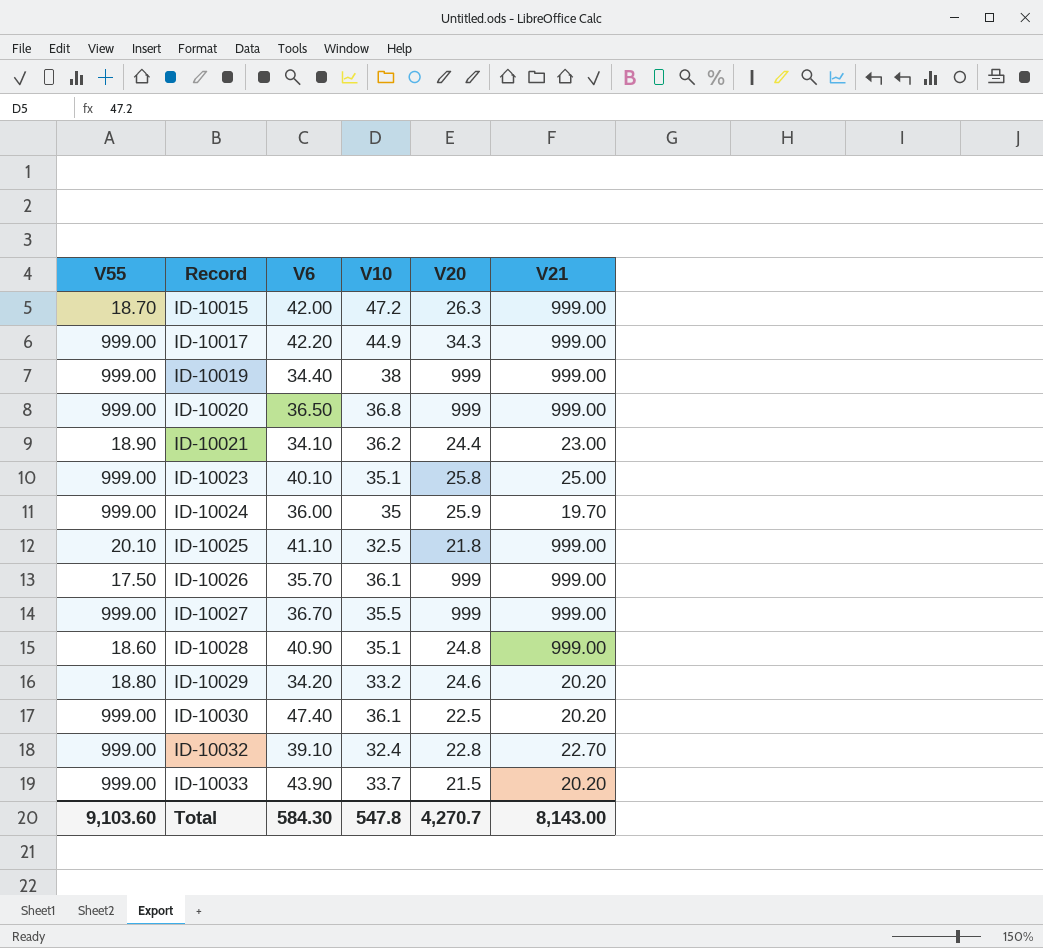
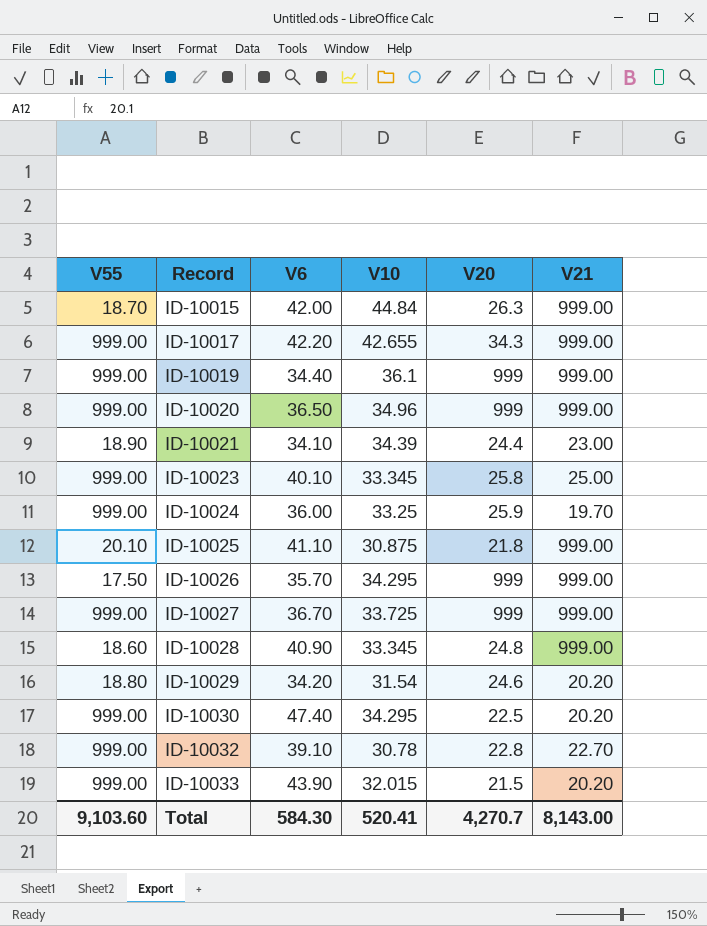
ID-10015 | V10: 47.2 -> 44.84
ID-10017 | V10: 44.9 -> 42.655
ID-10019 | V10: 38 -> 36.1
ID-10020 | V10: 36.8 -> 34.96
ID-10021 | V10: 36.2 -> 34.39
ID-10023 | V10: 35.1 -> 33.345
ID-10024 | V10: 35 -> 33.25
ID-10025 | V10: 32.5 -> 30.875
ID-10026 | V10: 36.1 -> 34.295
ID-10027 | V10: 35.5 -> 33.725
ID-10028 | V10: 35.1 -> 33.345
ID-10029 | V10: 33.2 -> 31.54
ID-10030 | V10: 36.1 -> 34.295
ID-10032 | V10: 32.4 -> 30.78
ID-10033 | V10: 33.7 -> 32.015
Total | V10: 547.8 -> 520.41

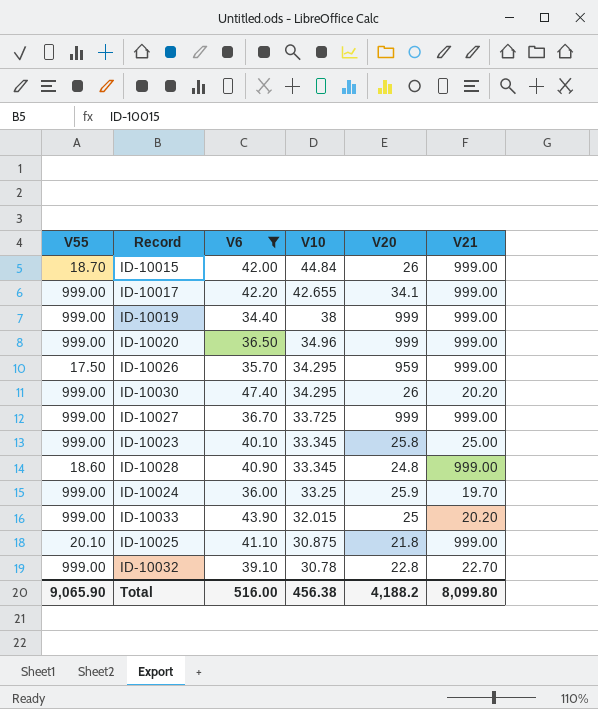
filter: none -> V6 >= 34.40
row order: Record ascending -> V10 descending
ID-10015 | V20: 26.3 -> 26
ID-10017 | V20: 34.3 -> 34.1
ID-10019 | V10: 36.1 -> 38
ID-10026 | V20: 999 -> 959
ID-10030 | V20: 22.5 -> 26
ID-10033 | V20: 21.5 -> 25
Total | V55: 9,103.60 -> 9,065.90
Total | V6: 584.30 -> 516.00
Total | V10: 520.41 -> 456.38
Total | V20: 4,270.7 -> 4,188.2
Total | V21: 8,143.00 -> 8,099.80

